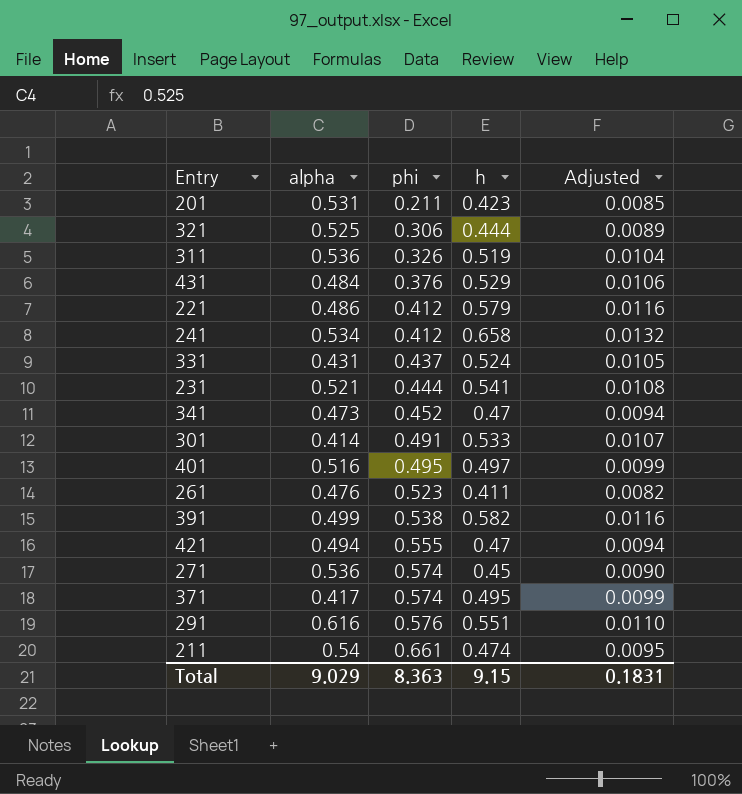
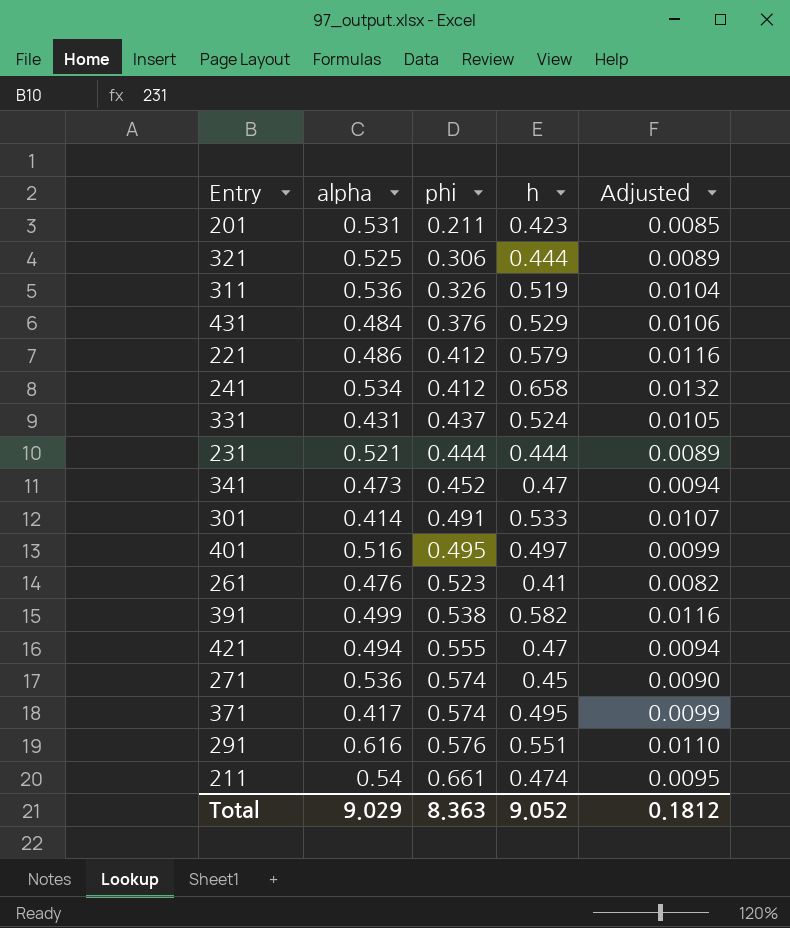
231 | h: 0.541 -> 0.444
231 | Adjusted: 0.0108 -> 0.0089
261 | h: 0.411 -> 0.41
Total | h: 9.15 -> 9.052
Total | Adjusted: 0.1831 -> 0.1812

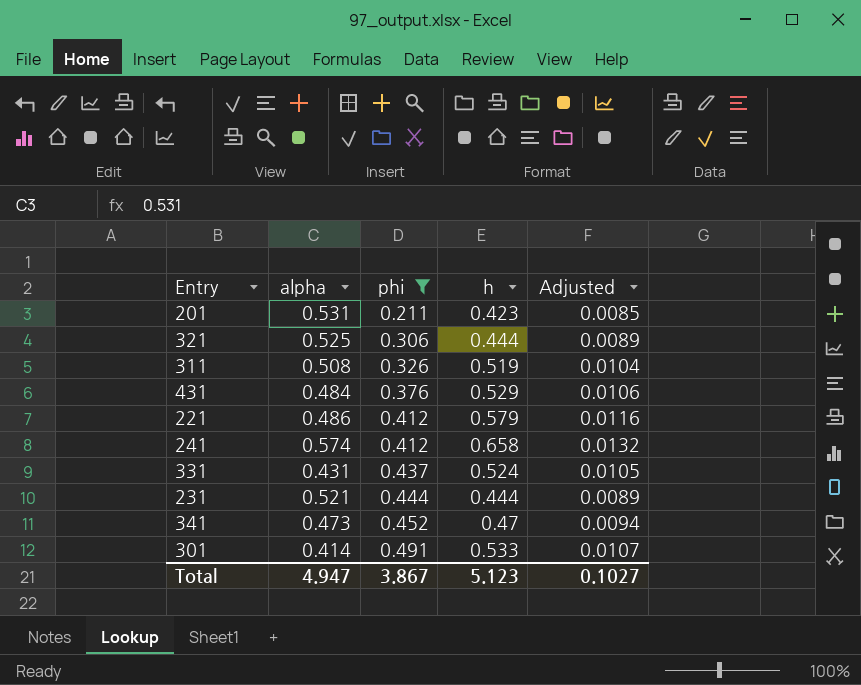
filter: none -> phi <= 0.491
311 | alpha: 0.536 -> 0.508
241 | alpha: 0.534 -> 0.574
Total | alpha: 9.029 -> 4.947
Total | phi: 8.363 -> 3.867
Total | h: 9.052 -> 5.123
Total | Adjusted: 0.1812 -> 0.1027

